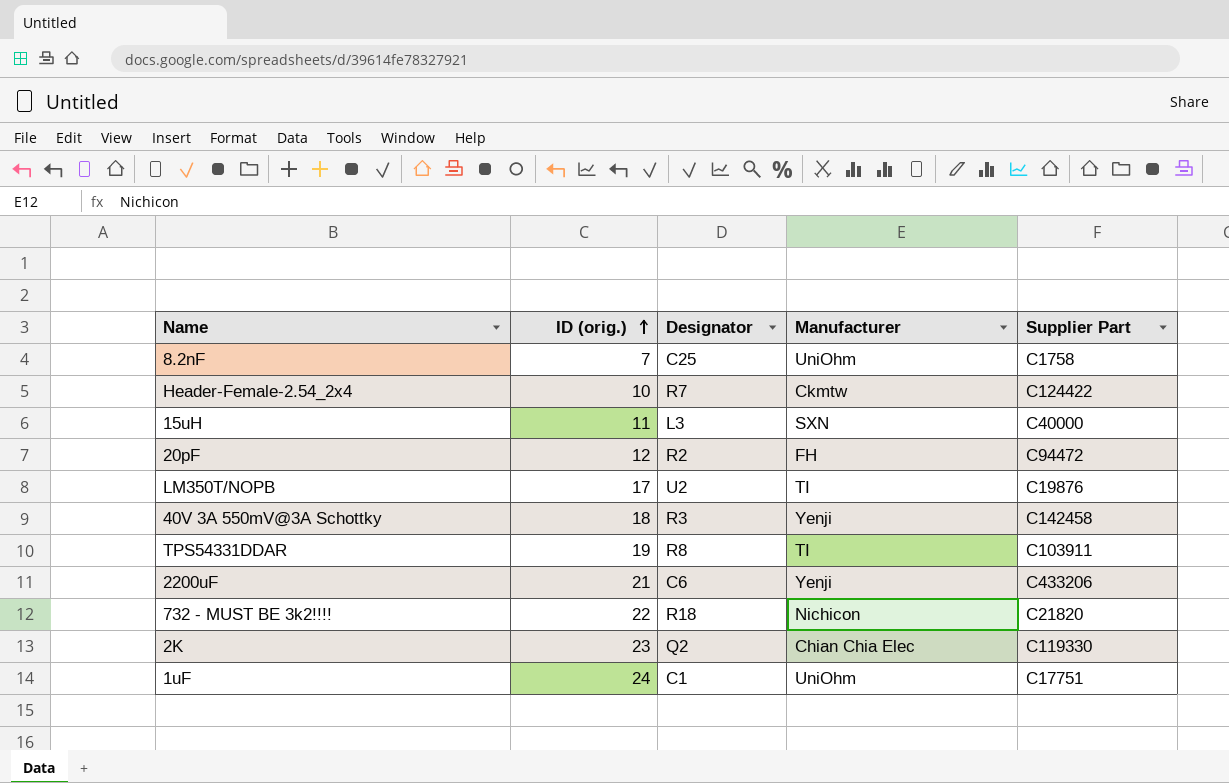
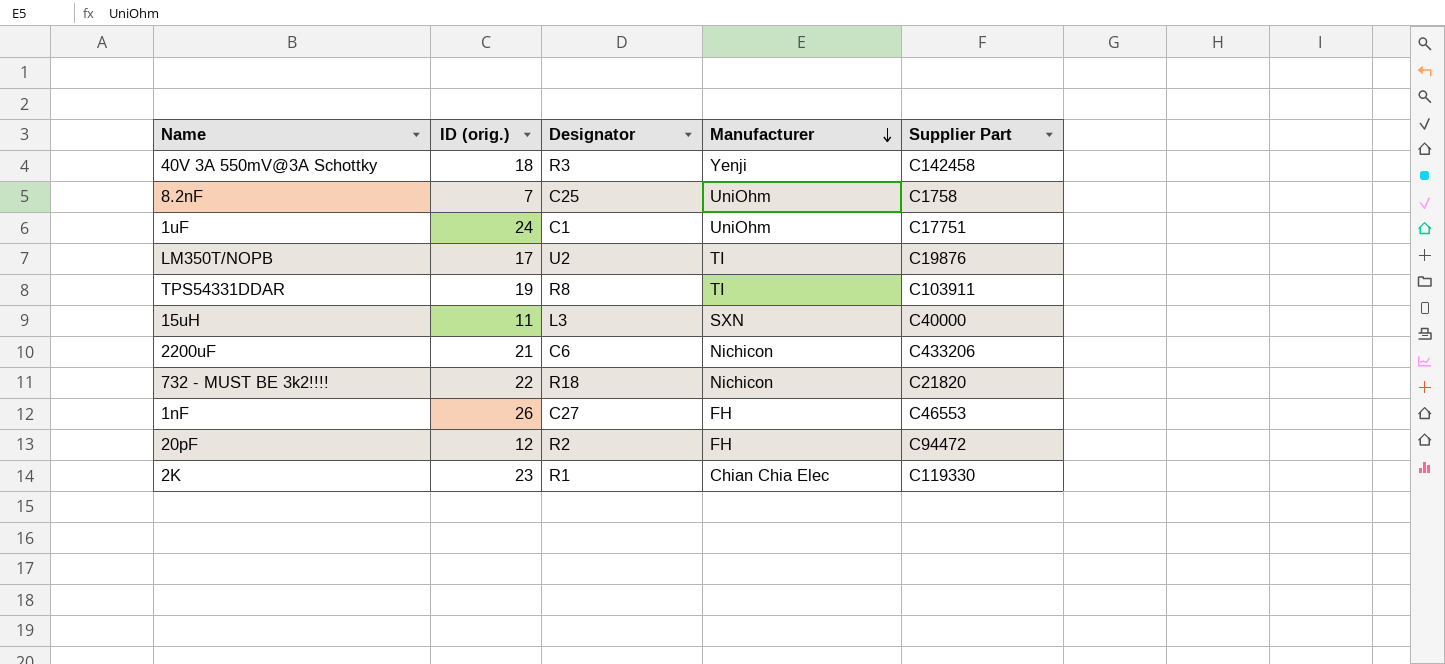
row order: ID (orig.) ascending -> Manufacturer descending
row Header-Female-2.54_2x4: 10 | R7 | Ckmtw | C124422 -> none
2200uF | Manufacturer: Yenji -> Nichicon
row 1nF: none -> 26 | C27 | FH | C46553
2K | Designator: Q2 -> R1

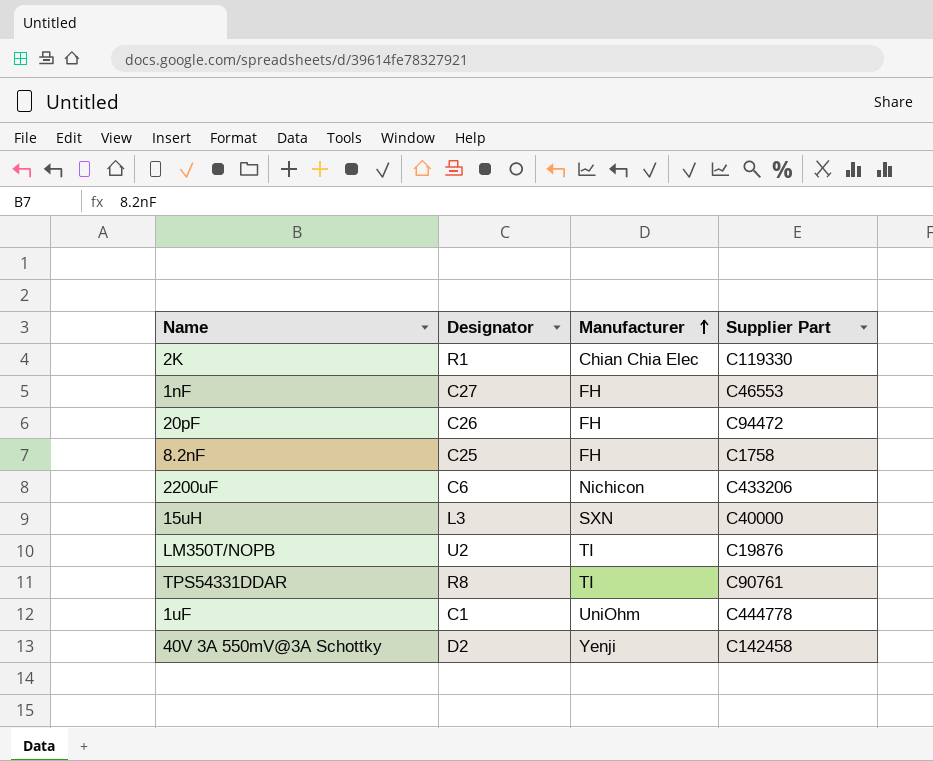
row order: Manufacturer descending -> Manufacturer ascending
column ID (orig.) | position: 2 -> none
row 732 - MUST BE 3k2!!!!: 22 | R18 | Nichicon | C21820 -> none
20pF | Designator: R2 -> C26
8.2nF | Manufacturer: UniOhm -> FH
TPS54331DDAR | Supplier Part: C103911 -> C90761
1uF | Supplier Part: C17751 -> C444778
40V 3A 550mV@3A Schottky | Designator: R3 -> D2

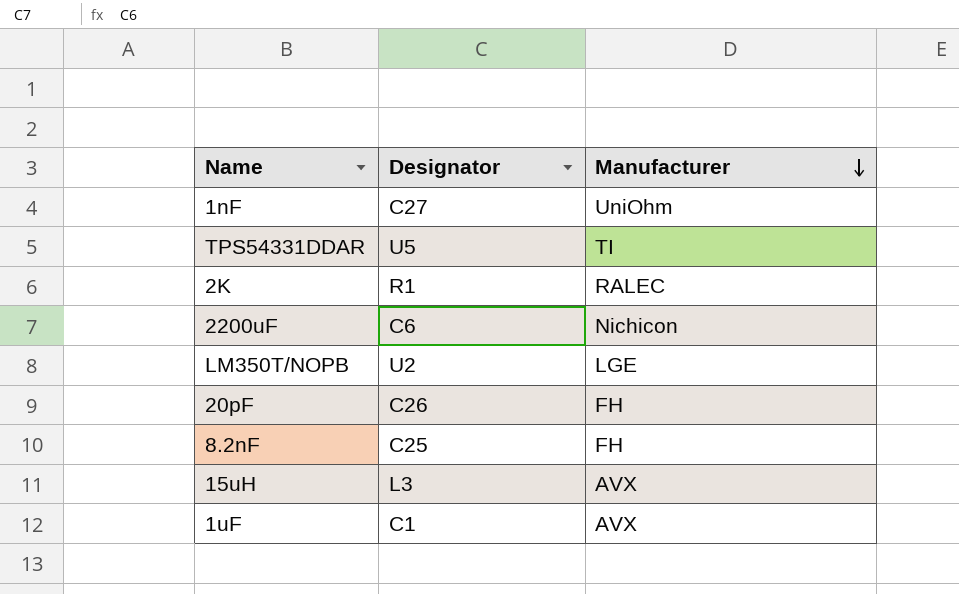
row order: Manufacturer ascending -> Manufacturer descending
column Supplier Part | position: 4 -> none
row 40V 3A 550mV@3A Schottky: D2 | Yenji | C142458 -> none
1nF | Manufacturer: FH -> UniOhm
TPS54331DDAR | Designator: R8 -> U5
2K | Manufacturer: Chian Chia Elec -> RALEC
LM350T/NOPB | Manufacturer: TI -> LGE
15uH | Manufacturer: SXN -> AVX
1uF | Manufacturer: UniOhm -> AVX

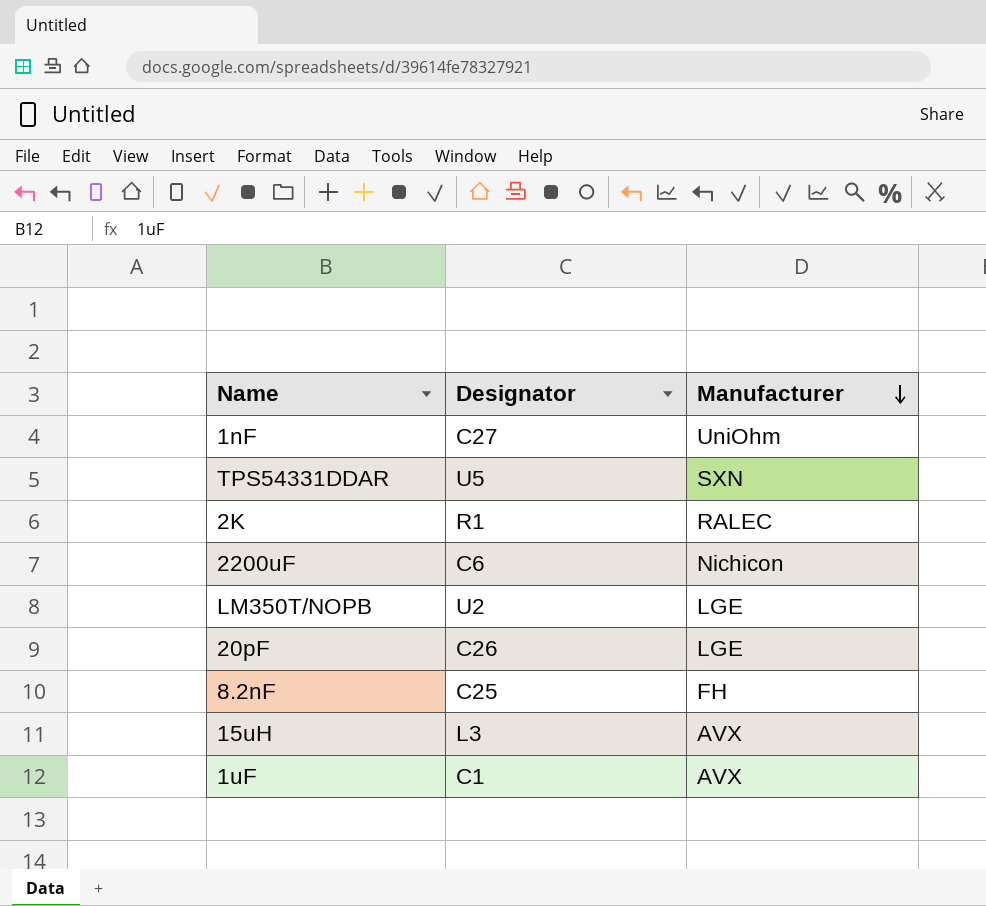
TPS54331DDAR | Manufacturer: TI -> SXN
20pF | Manufacturer: FH -> LGE

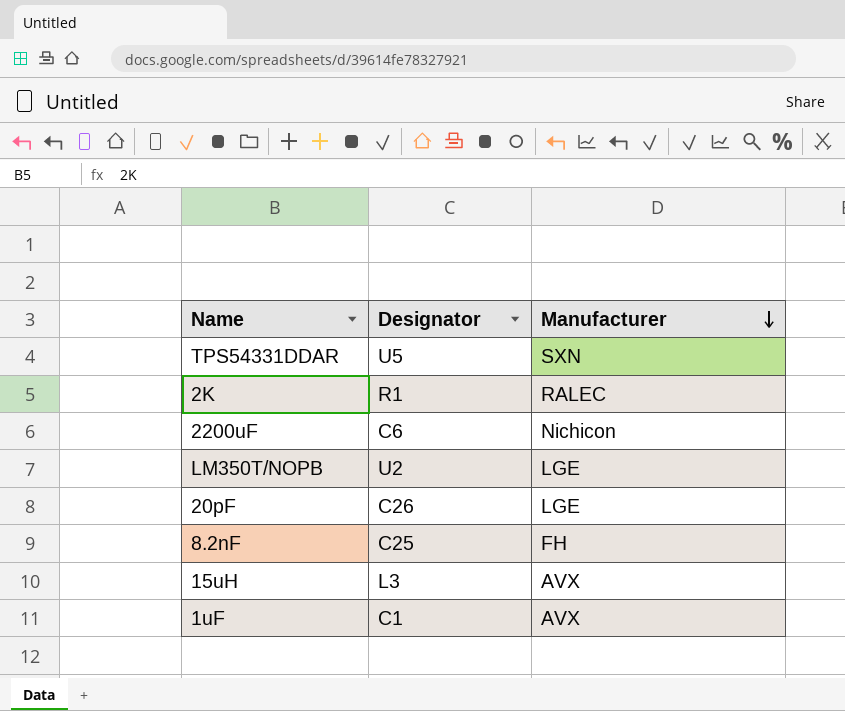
row 1nF: C27 | UniOhm -> none

